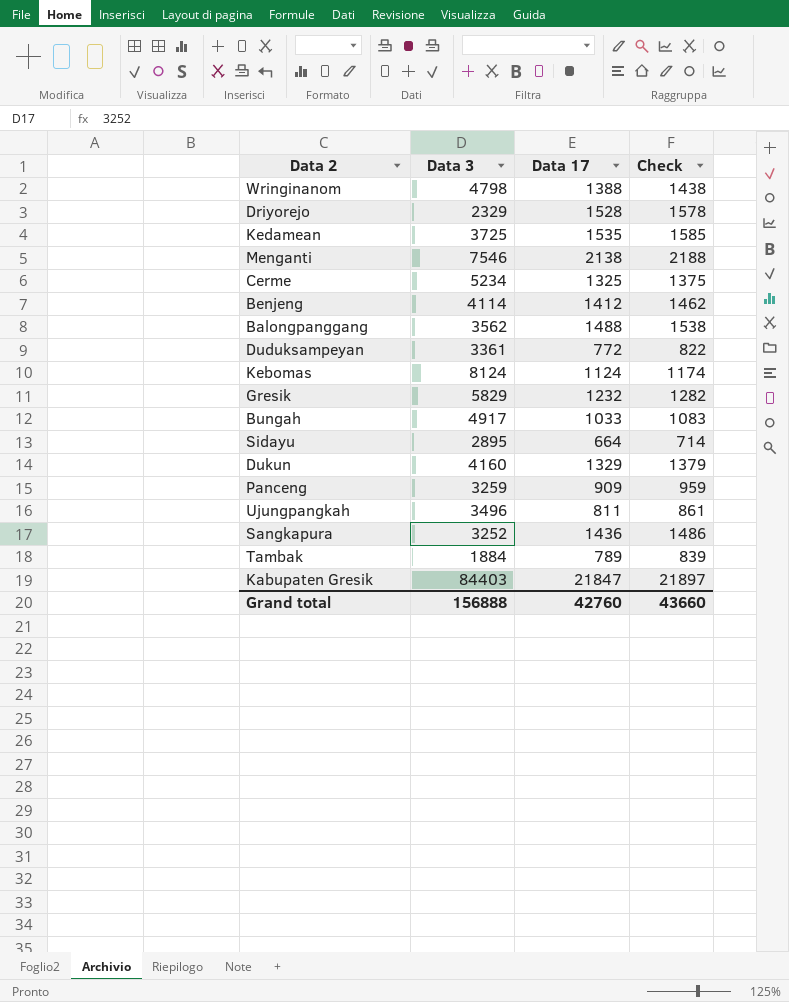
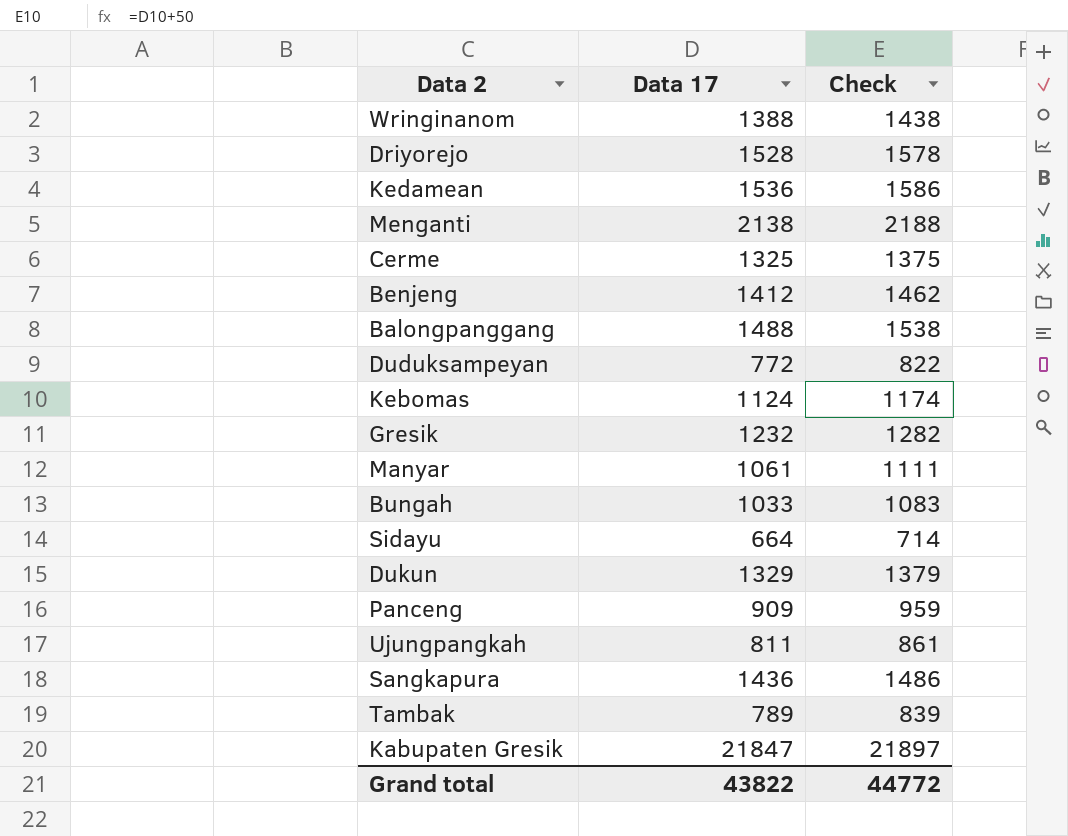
column Data 3 | position: 2 -> none
Kedamean | Data 17: 1535 -> 1536
Kedamean | Check: 1585 -> 1586
row Manyar: none -> 1061 | 1111
Grand total | Data 17: 42760 -> 43822
Grand total | Check: 43660 -> 44772

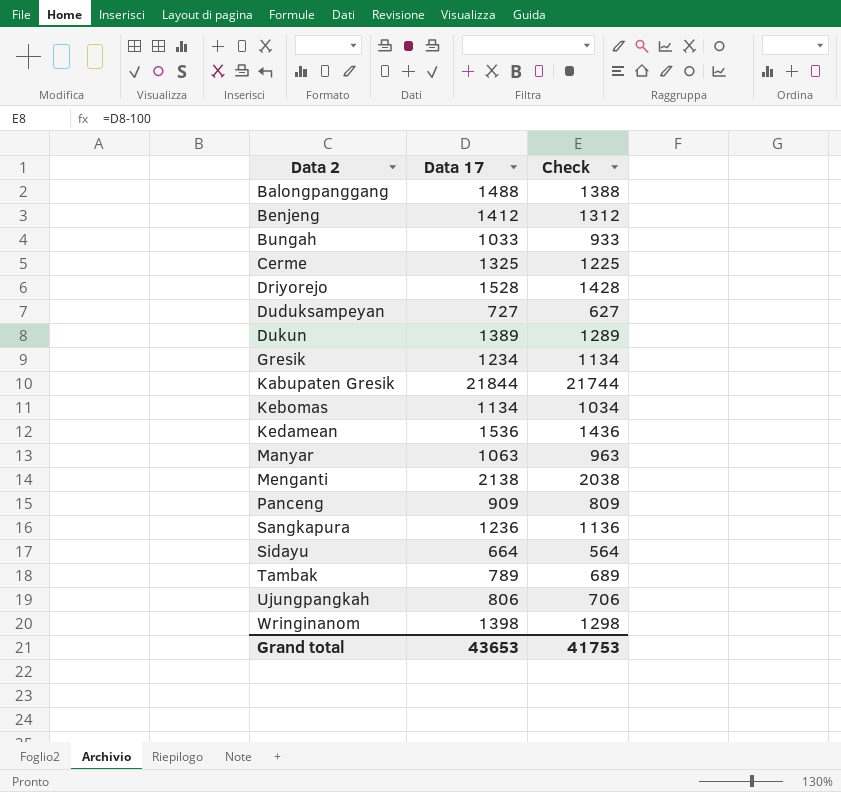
row order: none -> Data 2 ascending
column Check | formula: [Data 17] + 50 -> [Data 17] - 100
Duduksampeyan | Data 17: 772 -> 727
Dukun | Data 17: 1329 -> 1389
Gresik | Data 17: 1232 -> 1234
Kabupaten Gresik | Data 17: 21847 -> 21844
Kebomas | Data 17: 1124 -> 1134
Manyar | Data 17: 1061 -> 1063
Sangkapura | Data 17: 1436 -> 1236
Ujungpangkah | Data 17: 811 -> 806
Wringinanom | Data 17: 1388 -> 1398
Grand total | Data 17: 43822 -> 43653
Grand total | Check: 44772 -> 41753

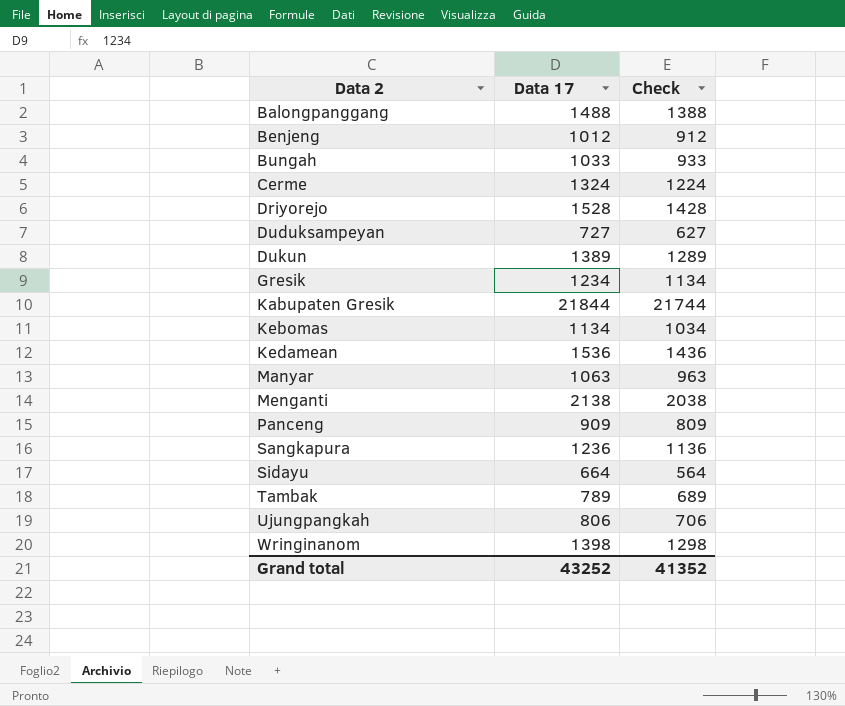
Benjeng | Data 17: 1412 -> 1012
Benjeng | Check: 1312 -> 912
Cerme | Data 17: 1325 -> 1324
Cerme | Check: 1225 -> 1224
Grand total | Data 17: 43653 -> 43252
Grand total | Check: 41753 -> 41352

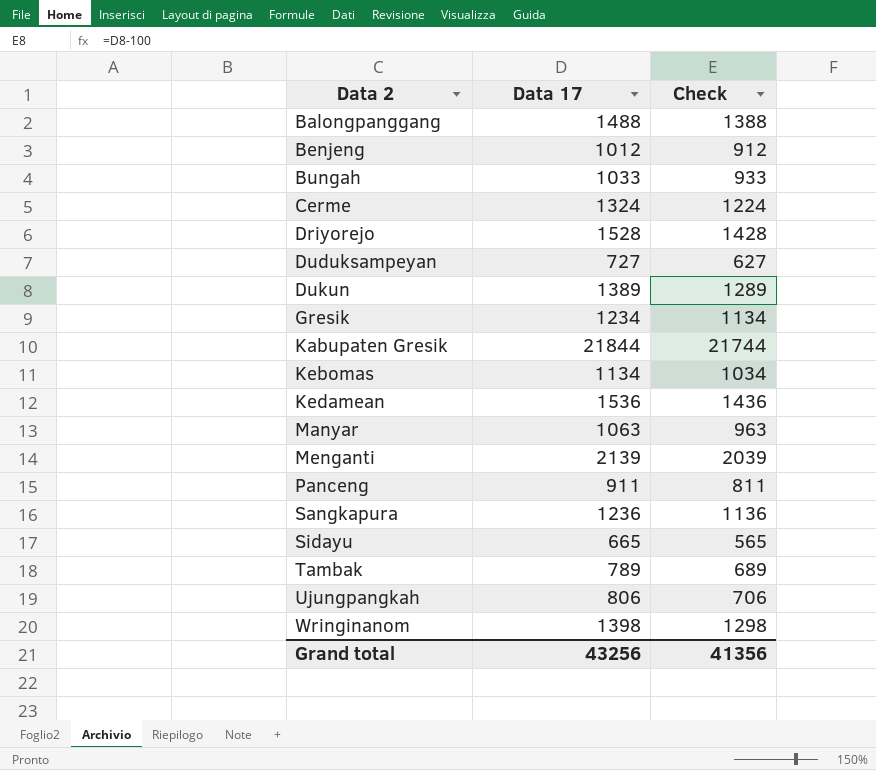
Menganti | Data 17: 2138 -> 2139
Menganti | Check: 2038 -> 2039
Panceng | Data 17: 909 -> 911
Panceng | Check: 809 -> 811
Sidayu | Data 17: 664 -> 665
Sidayu | Check: 564 -> 565
Grand total | Data 17: 43252 -> 43256
Grand total | Check: 41352 -> 41356

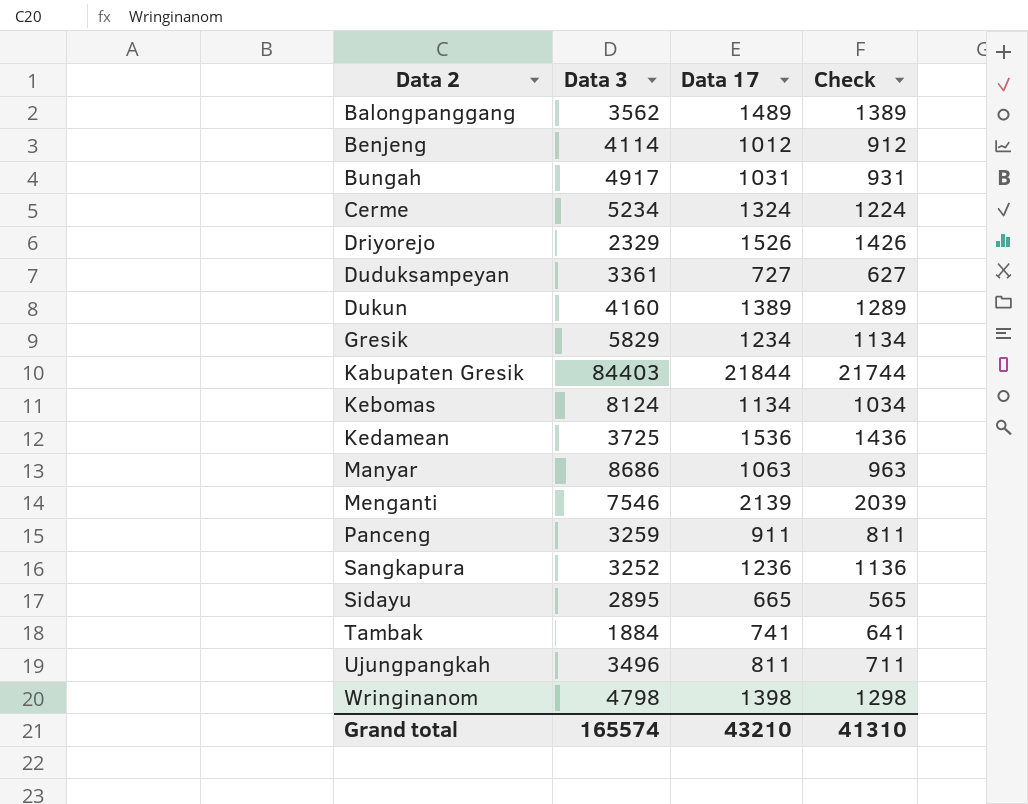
column Data 3 | position: none -> 2
Balongpanggang | Data 17: 1488 -> 1489
Balongpanggang | Check: 1388 -> 1389
Bungah | Data 17: 1033 -> 1031
Bungah | Check: 933 -> 931
Driyorejo | Data 17: 1528 -> 1526
Driyorejo | Check: 1428 -> 1426
Tambak | Data 17: 789 -> 741
Tambak | Check: 689 -> 641
Ujungpangkah | Data 17: 806 -> 811
Ujungpangkah | Check: 706 -> 711
Grand total | Data 17: 43256 -> 43210
Grand total | Check: 41356 -> 41310

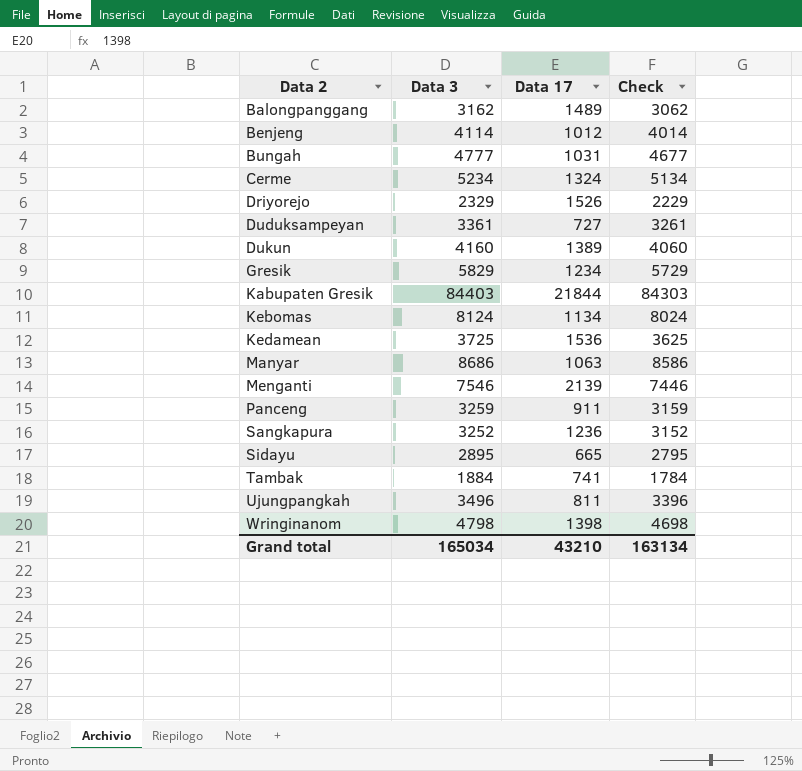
column Check | formula: [Data 17] - 100 -> [Data 3] - 100
Balongpanggang | Data 3: 3562 -> 3162
Bungah | Data 3: 4917 -> 4777
Grand total | Data 3: 165574 -> 165034
Grand total | Check: 41310 -> 163134

